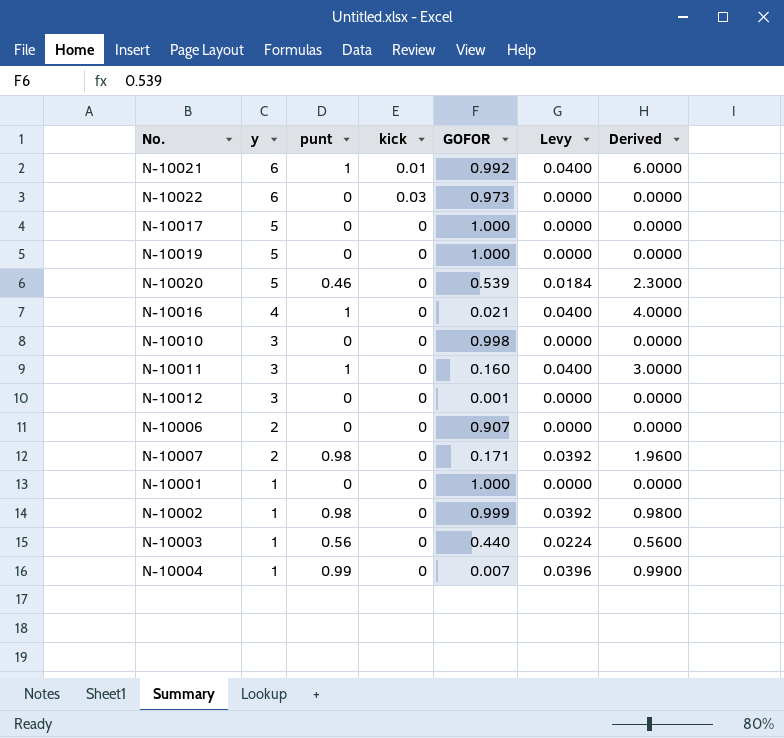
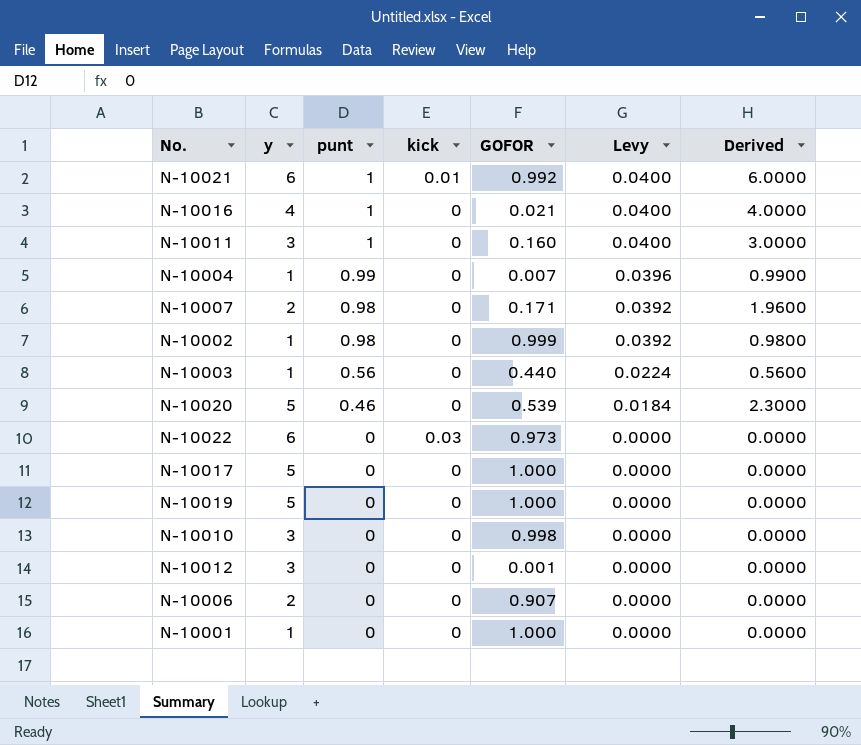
row order: y descending -> punt descending

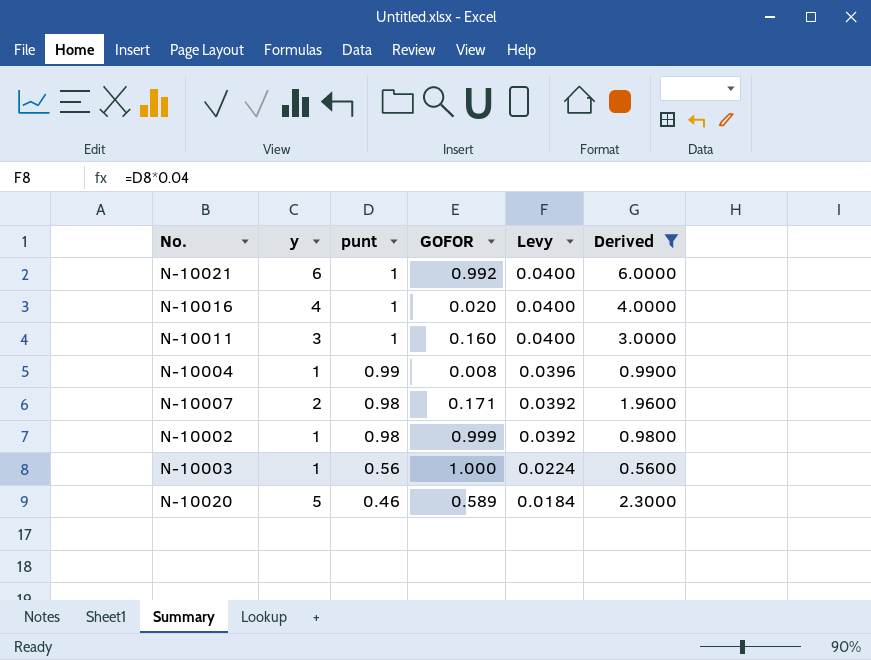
filter: none -> Derived != 0.0000
column kick | position: 4 -> none
N-10016 | GOFOR: 0.021 -> 0.020
N-10004 | GOFOR: 0.007 -> 0.008
N-10003 | GOFOR: 0.440 -> 1.000
N-10020 | GOFOR: 0.539 -> 0.589

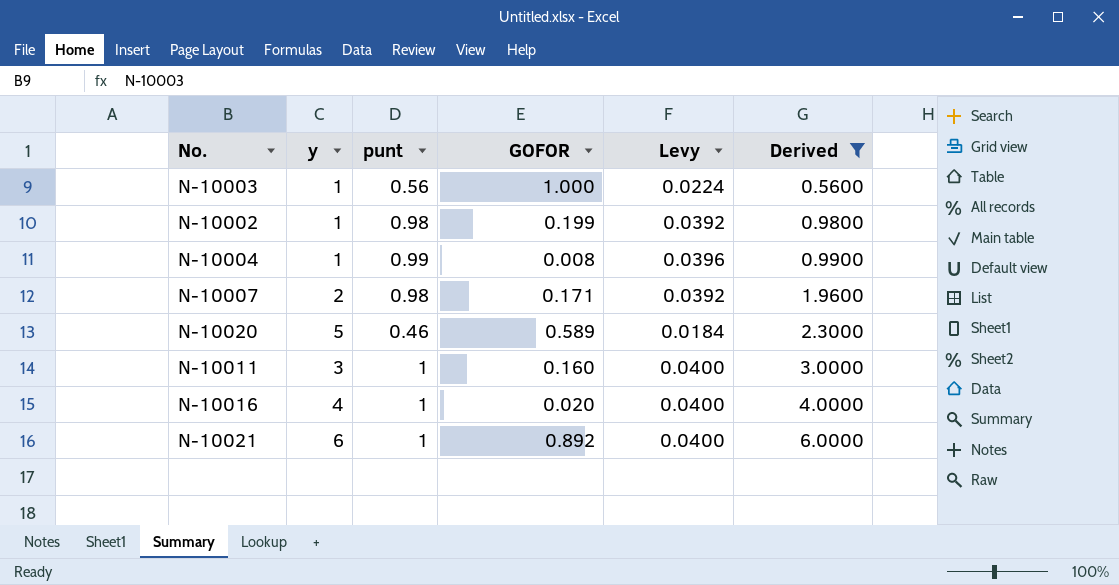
row order: punt descending -> Derived ascending
N-10002 | GOFOR: 0.999 -> 0.199
N-10021 | GOFOR: 0.992 -> 0.892

